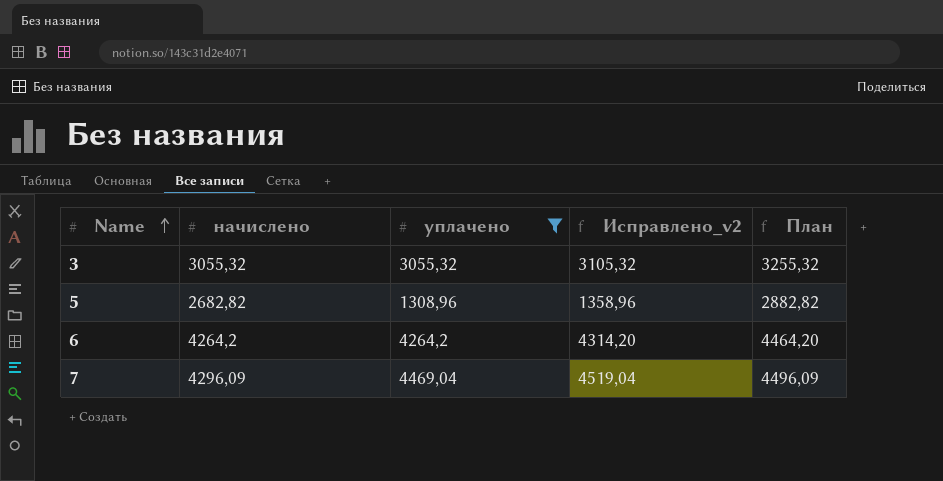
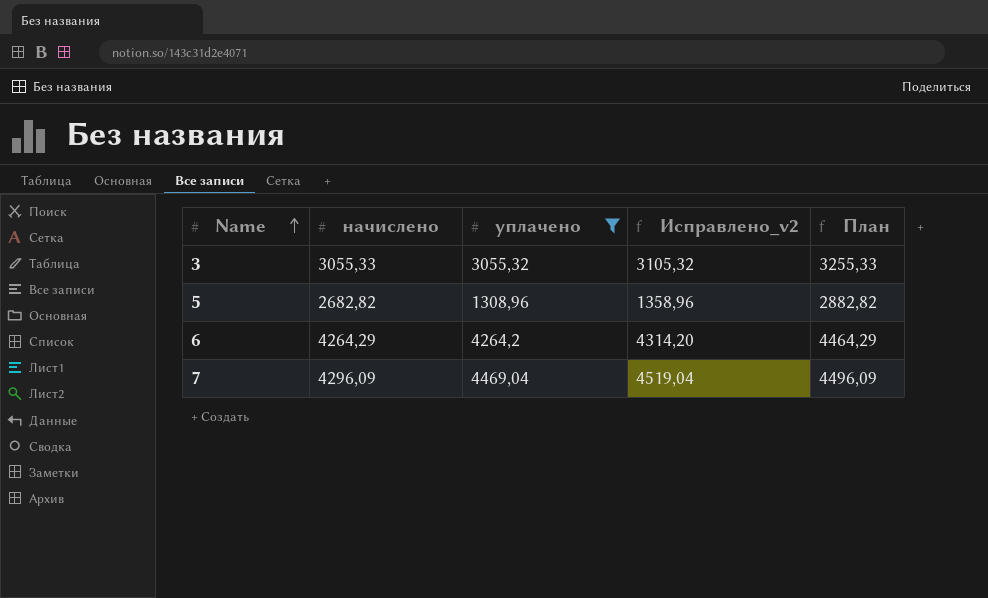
3 | начислено: 3055,32 -> 3055,33
3 | План: 3255,32 -> 3255,33
6 | начислено: 4264,2 -> 4264,29
6 | План: 4464,20 -> 4464,29

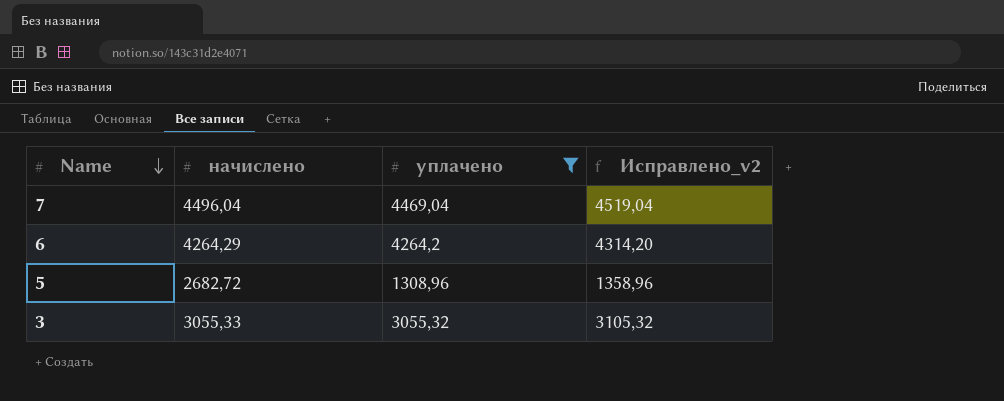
row order: Name ascending -> Name descending
column План | formula: [начислено] + 200 -> none
7 | начислено: 4296,09 -> 4496,04
5 | начислено: 2682,82 -> 2682,72

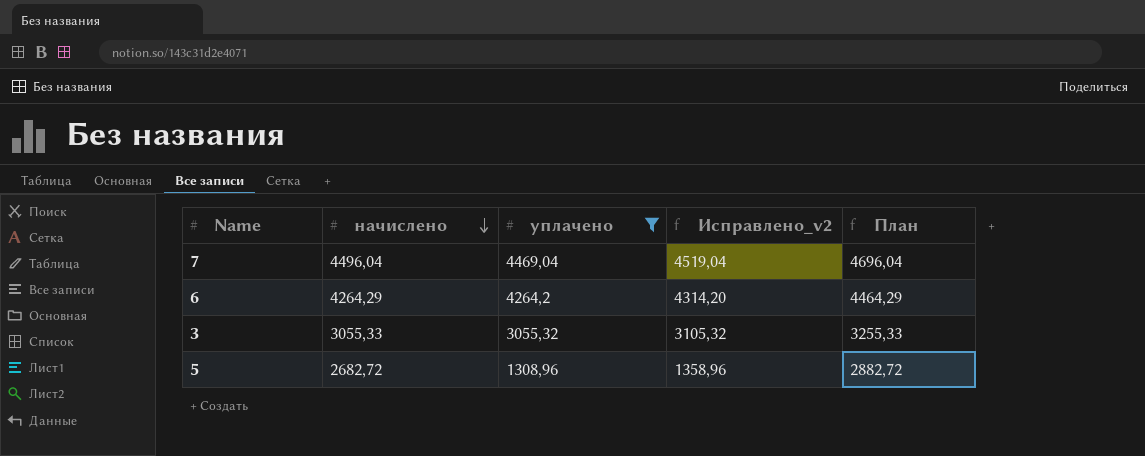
row order: Name descending -> начислено descending
column План | formula: none -> [начислено] + 200

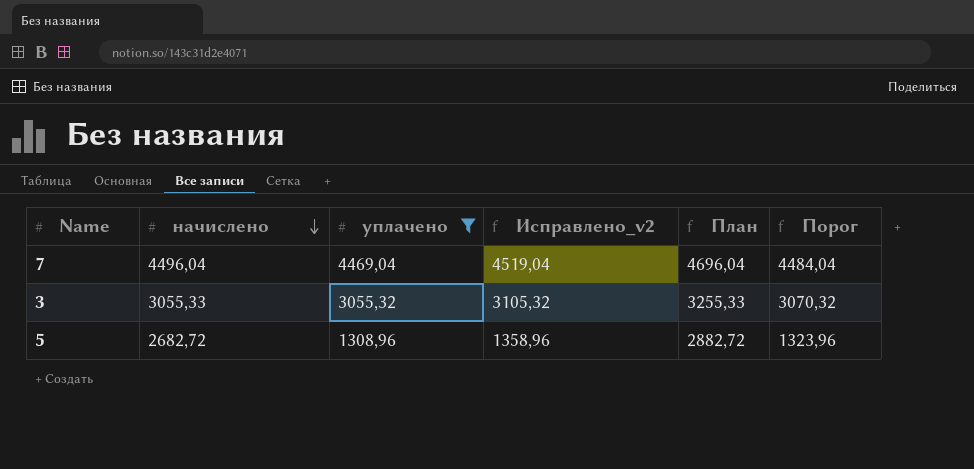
column Порог | formula: none -> [уплачено] + 15
row 6: 4264,29 | 4264,2 | 4314,20 | 4464,29 -> none

